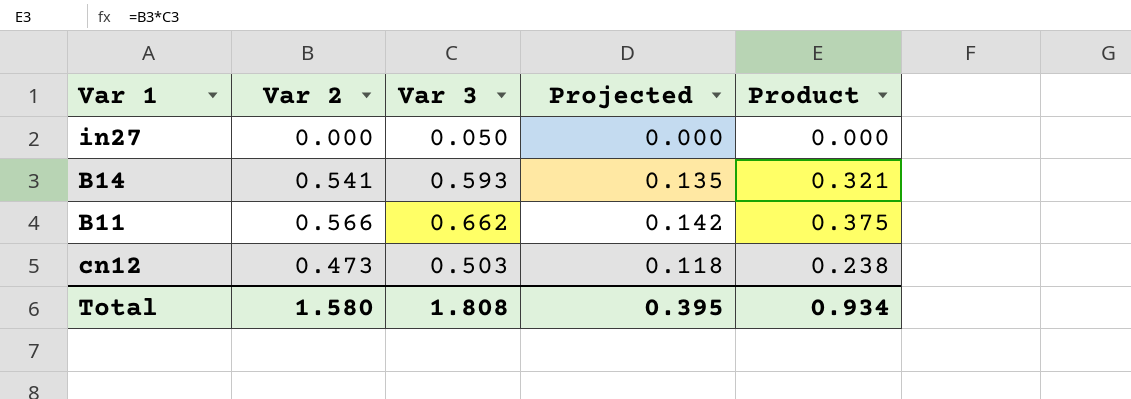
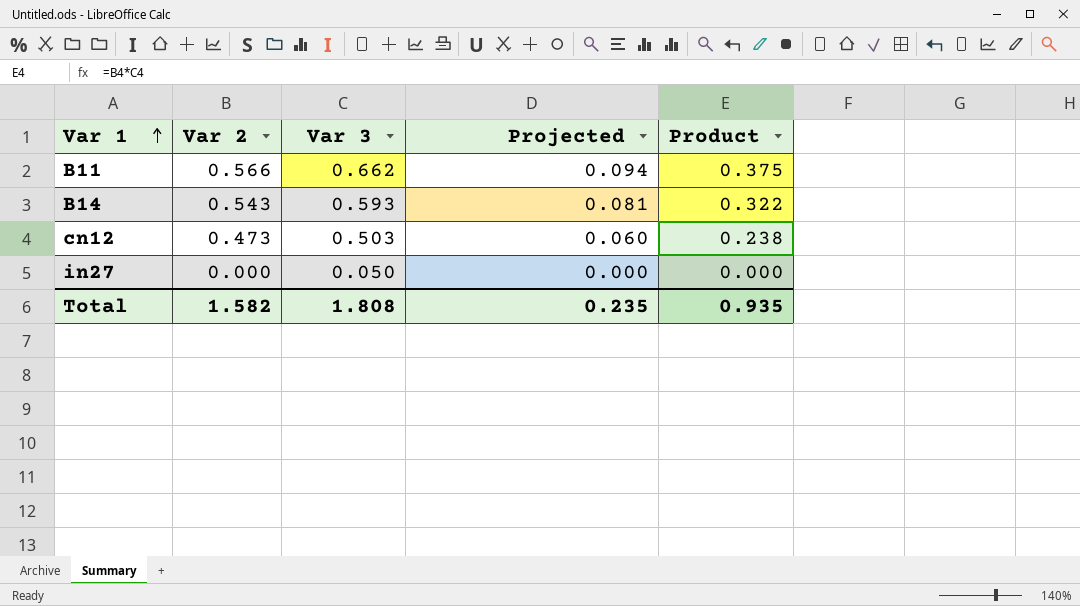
row order: none -> Var 1 ascending
column Projected | formula: [Var 2] * 0.25 -> [Product] * 0.25
B14 | Var 2: 0.541 -> 0.543
B14 | Product: 0.321 -> 0.322
Total | Var 2: 1.580 -> 1.582
Total | Projected: 0.395 -> 0.235
Total | Product: 0.934 -> 0.935

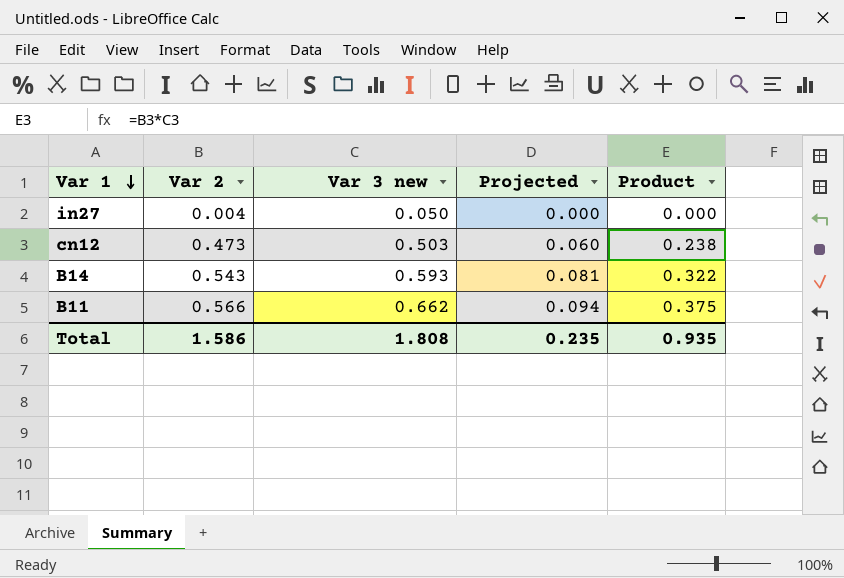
row order: Var 1 ascending -> Var 1 descending
column name: Var 3 -> Var 3 new
in27 | Var 2: 0.000 -> 0.004
Total | Var 2: 1.582 -> 1.586

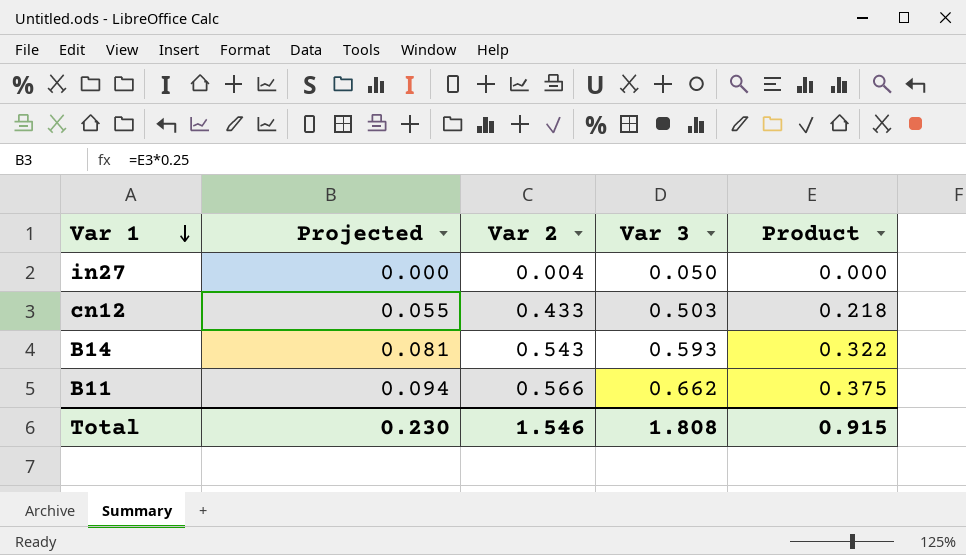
column Projected | position: 4 -> 2
column name: Var 3 new -> Var 3
cn12 | Projected: 0.060 -> 0.055
cn12 | Var 2: 0.473 -> 0.433
cn12 | Product: 0.238 -> 0.218
Total | Projected: 0.235 -> 0.230
Total | Var 2: 1.586 -> 1.546
Total | Product: 0.935 -> 0.915

